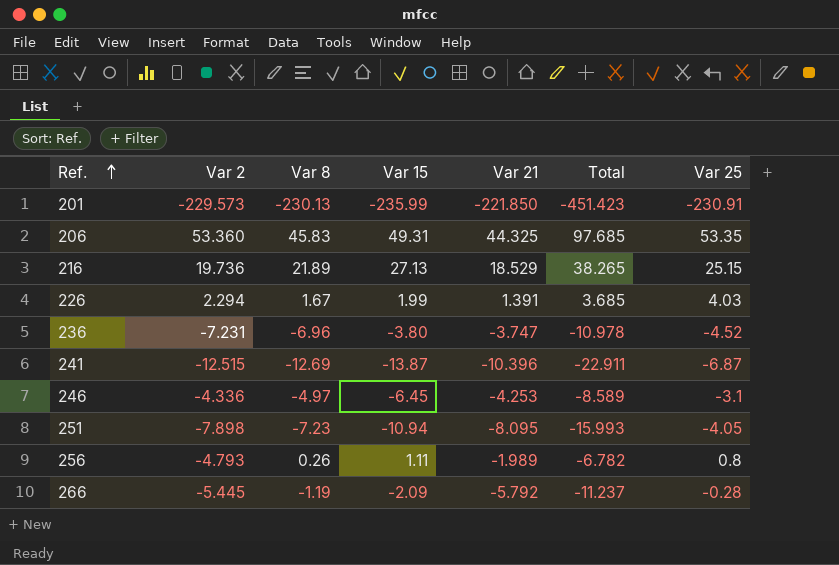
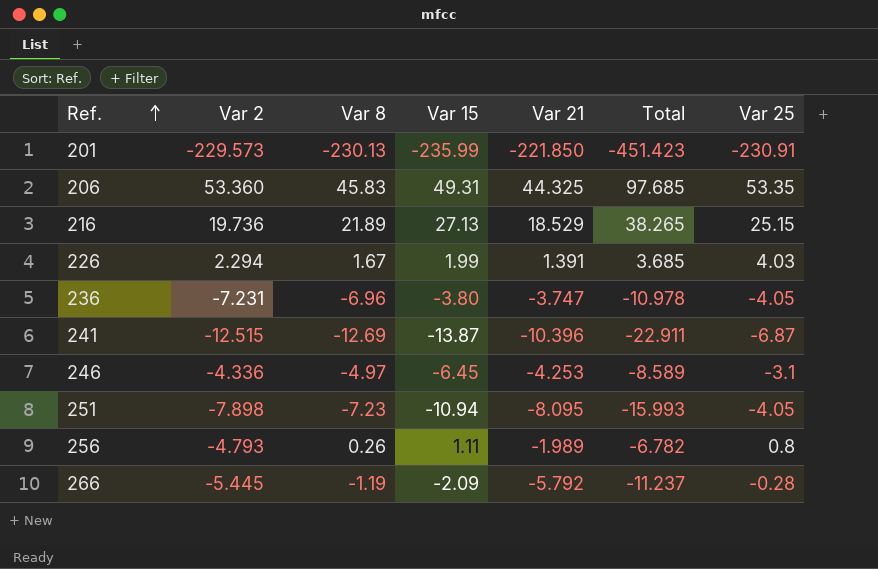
236 | Var 25: -4.52 -> -4.05

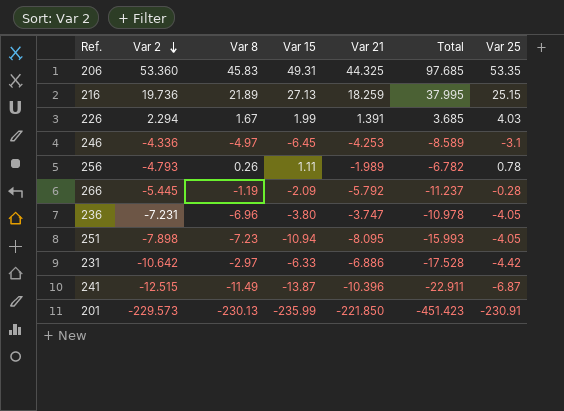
row order: Ref. ascending -> Var 2 descending
216 | Var 21: 18.529 -> 18.259
216 | Total: 38.265 -> 37.995
256 | Var 25: 0.8 -> 0.78
row 231: none -> -10.642 | -2.97 | -6.33 | -6.886 | -17.528 | -4.42
241 | Var 8: -12.69 -> -11.49

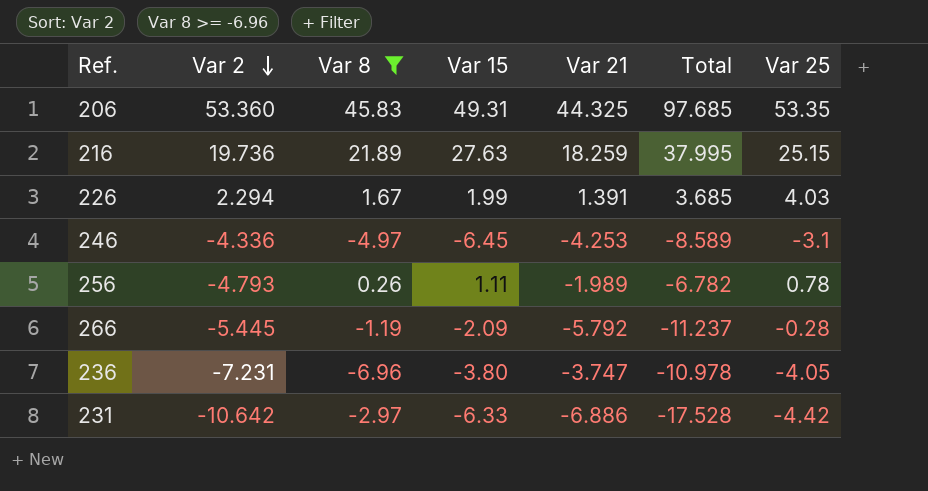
filter: none -> Var 8 >= -6.96
216 | Var 15: 27.13 -> 27.63

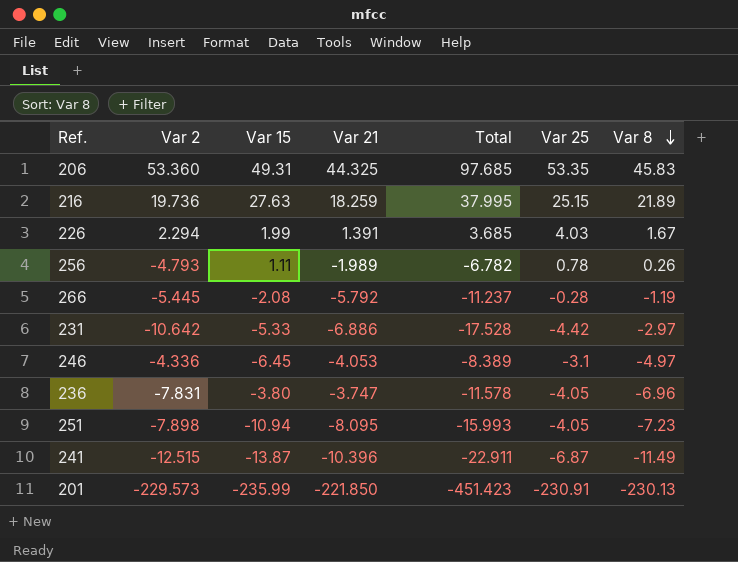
filter: Var 8 >= -6.96 -> none
row order: Var 2 descending -> Var 8 descending
column Var 8 | position: 3 -> 7
266 | Var 15: -2.09 -> -2.08
231 | Var 15: -6.33 -> -5.33
246 | Var 21: -4.253 -> -4.053
246 | Total: -8.589 -> -8.389
236 | Var 2: -7.231 -> -7.831
236 | Total: -10.978 -> -11.578

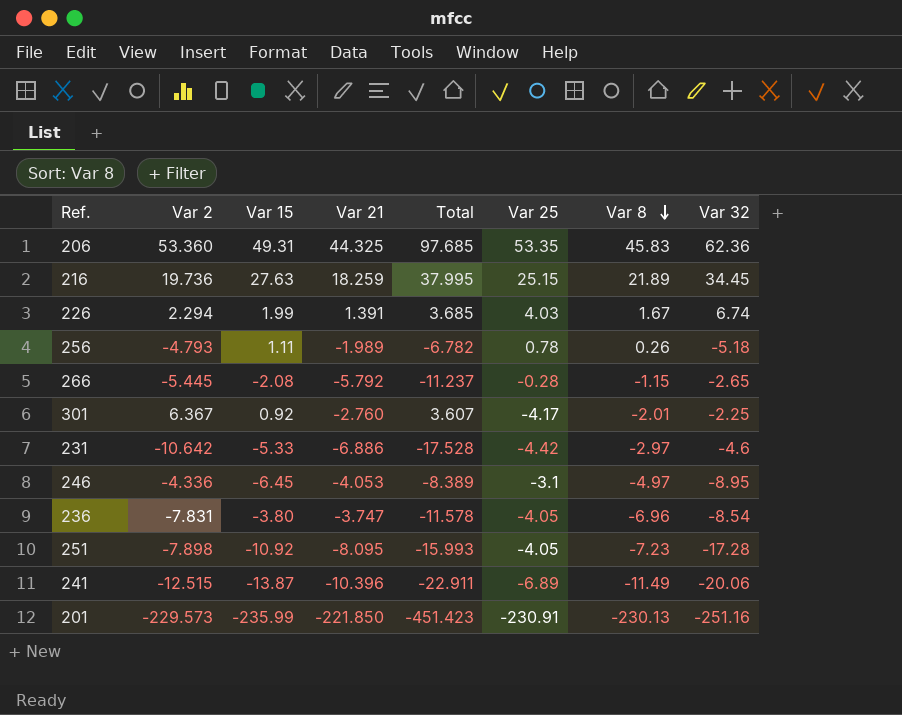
column Var 32 | position: none -> 8
266 | Var 8: -1.19 -> -1.15
row 301: none -> 6.367 | 0.92 | -2.760 | 3.607 | -4.17 | -2.01 | -2.25
251 | Var 15: -10.94 -> -10.92
241 | Var 25: -6.87 -> -6.89

